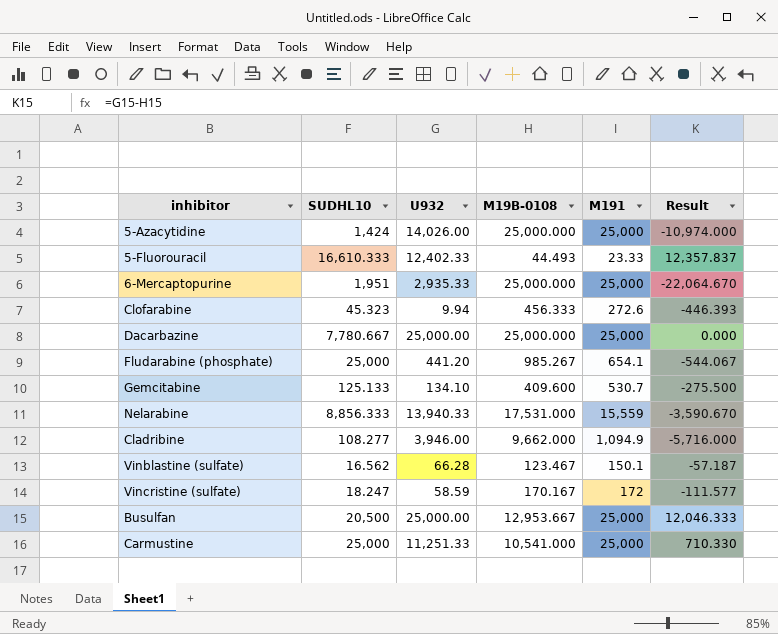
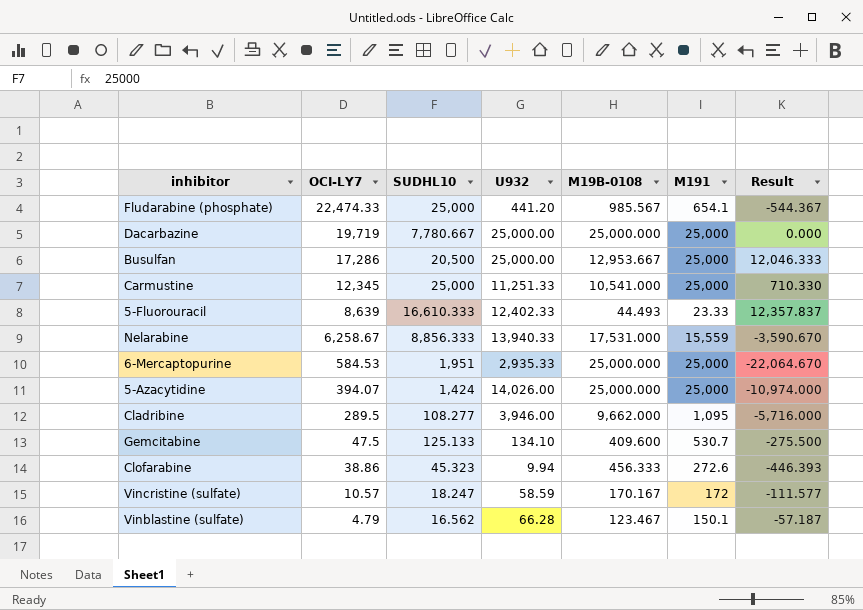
row order: none -> OCI-LY7 descending
column OCI-LY7 | position: none -> 2
Fludarabine (phosphate) | M19B-0108: 985.267 -> 985.567
Fludarabine (phosphate) | Result: -544.067 -> -544.367
Cladribine | M191: 1,094.9 -> 1,095

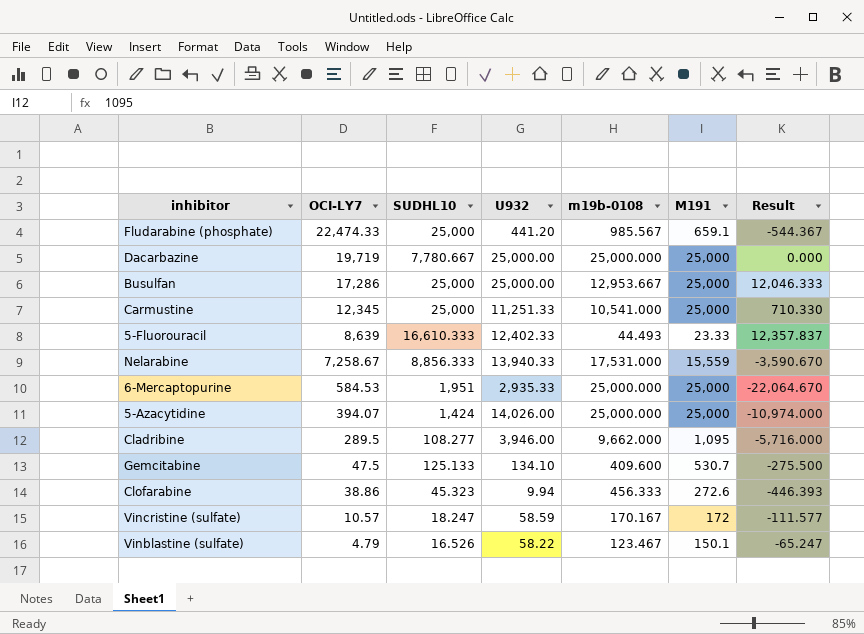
column name: M19B-0108 -> m19b-0108
Fludarabine (phosphate) | M191: 654.1 -> 659.1
Busulfan | SUDHL10: 20,500 -> 25,000
Nelarabine | OCI-LY7: 6,258.67 -> 7,258.67
Vinblastine (sulfate) | SUDHL10: 16.562 -> 16.526
Vinblastine (sulfate) | U932: 66.28 -> 58.22
Vinblastine (sulfate) | Result: -57.187 -> -65.247

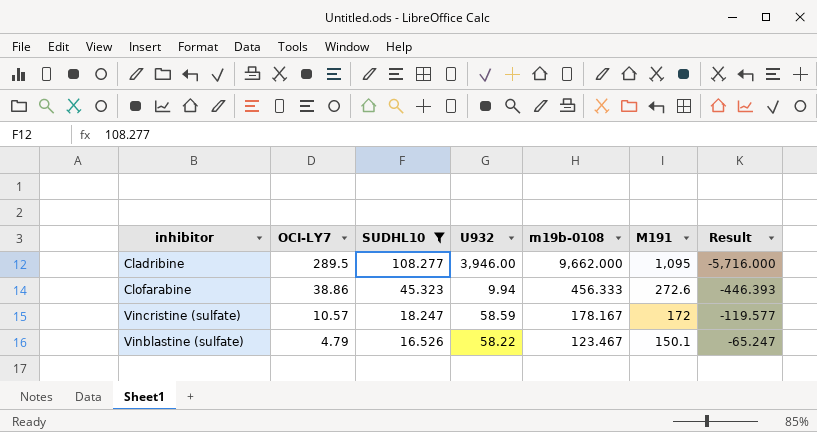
filter: none -> SUDHL10 <= 108.277
Vincristine (sulfate) | m19b-0108: 170.167 -> 178.167
Vincristine (sulfate) | Result: -111.577 -> -119.577

